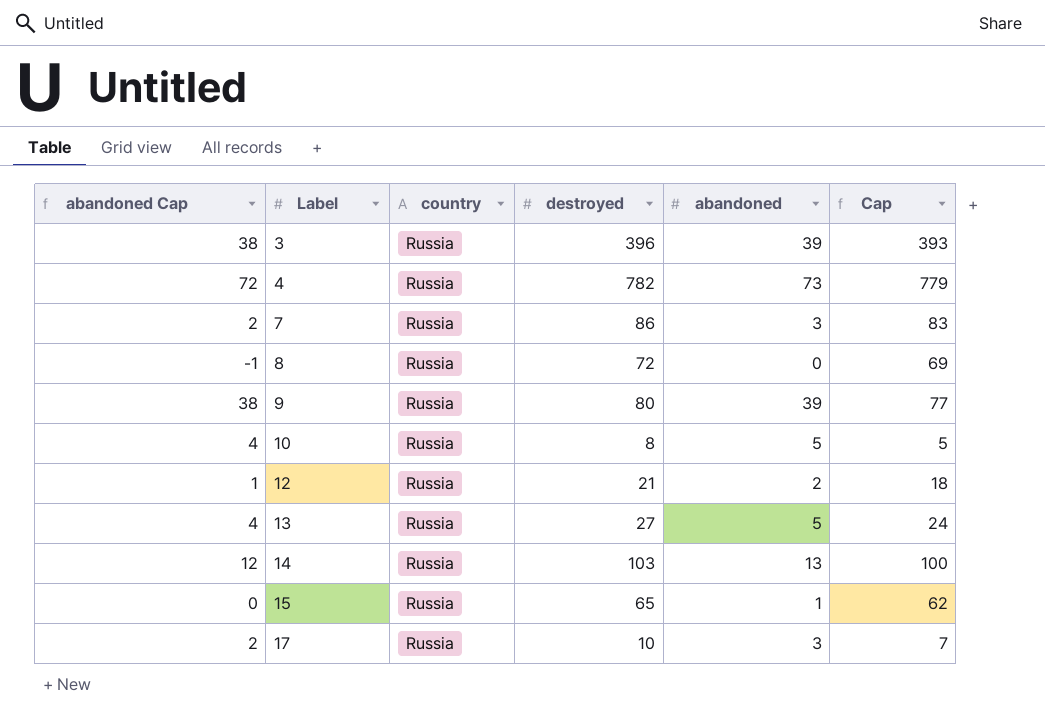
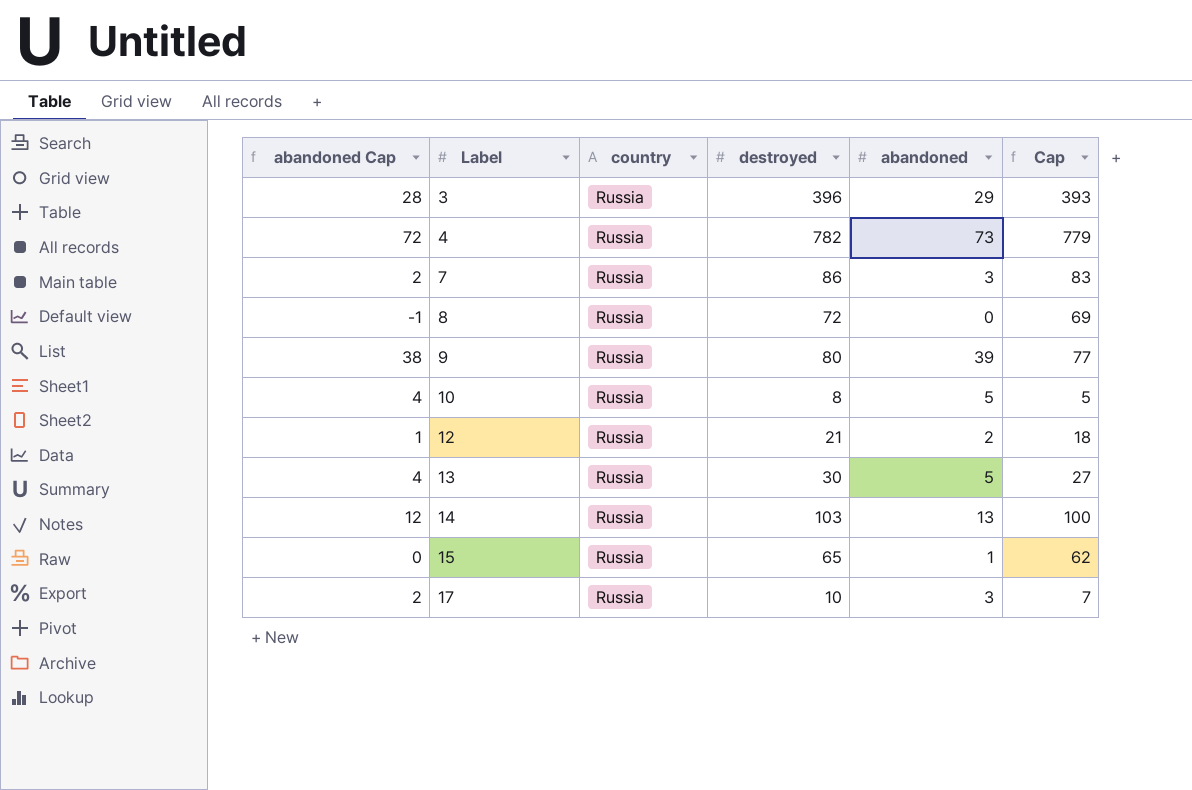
3 | abandoned Cap: 38 -> 28
3 | abandoned: 39 -> 29
13 | destroyed: 27 -> 30
13 | Cap: 24 -> 27

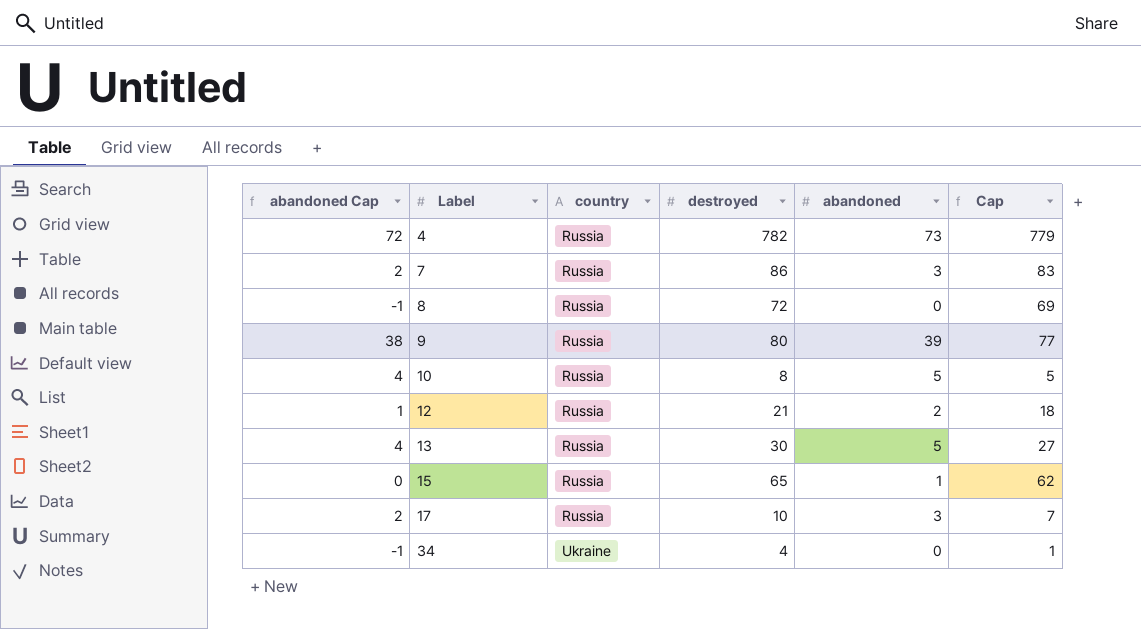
row 3: 28 | Russia | 396 | 29 | 393 -> none
row 14: 12 | Russia | 103 | 13 | 100 -> none
row 34: none -> -1 | Ukraine | 4 | 0 | 1

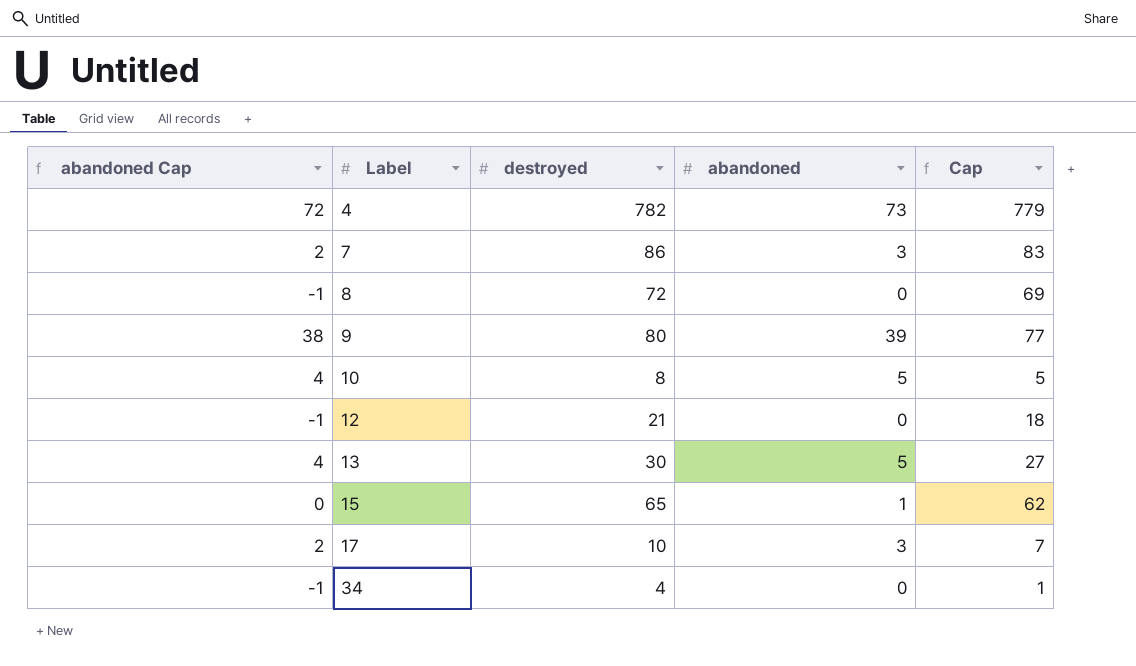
column country | position: 3 -> none
12 | abandoned Cap: 1 -> -1
12 | abandoned: 2 -> 0

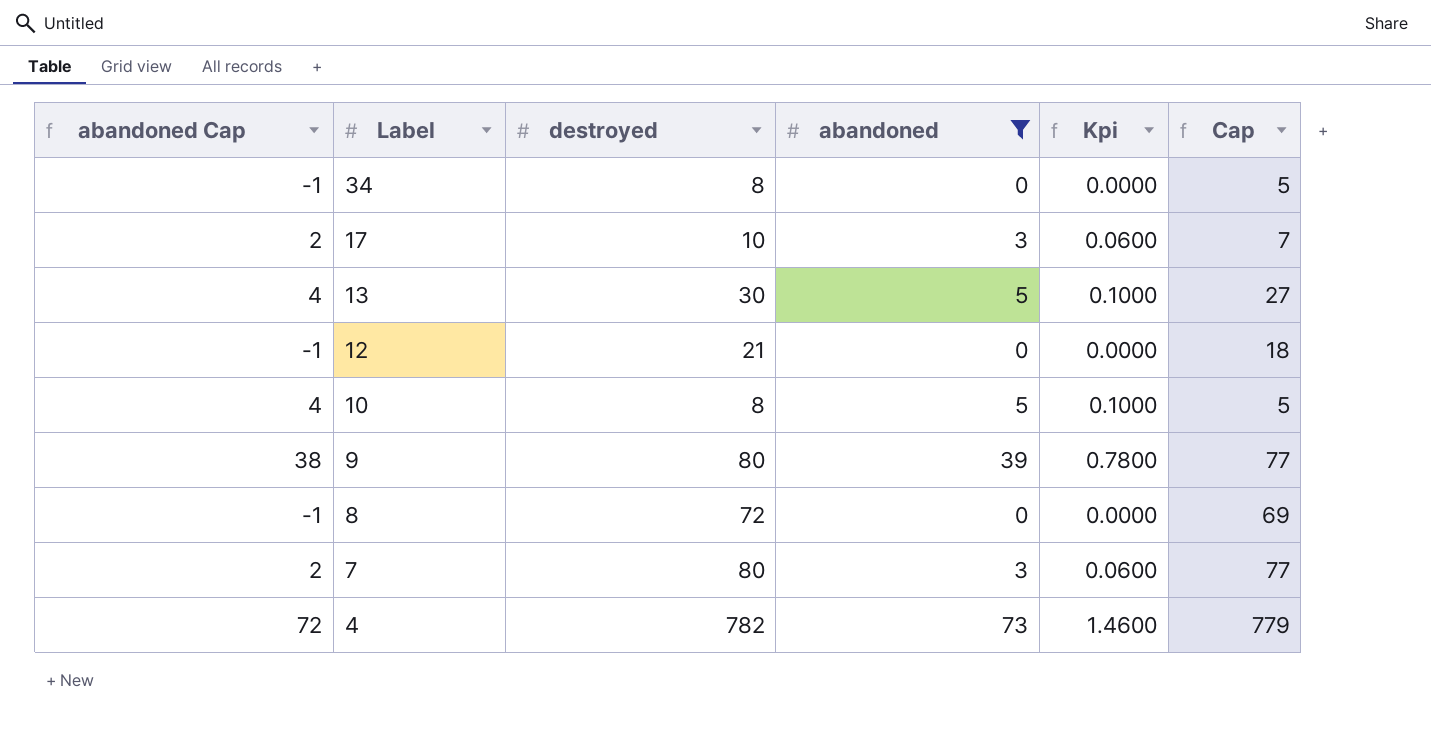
filter: none -> abandoned != 1
row order: Label ascending -> Label descending
column Kpi | formula: none -> [abandoned] * 0.02
34 | destroyed: 4 -> 8
34 | Cap: 1 -> 5
7 | destroyed: 86 -> 80
7 | Cap: 83 -> 77

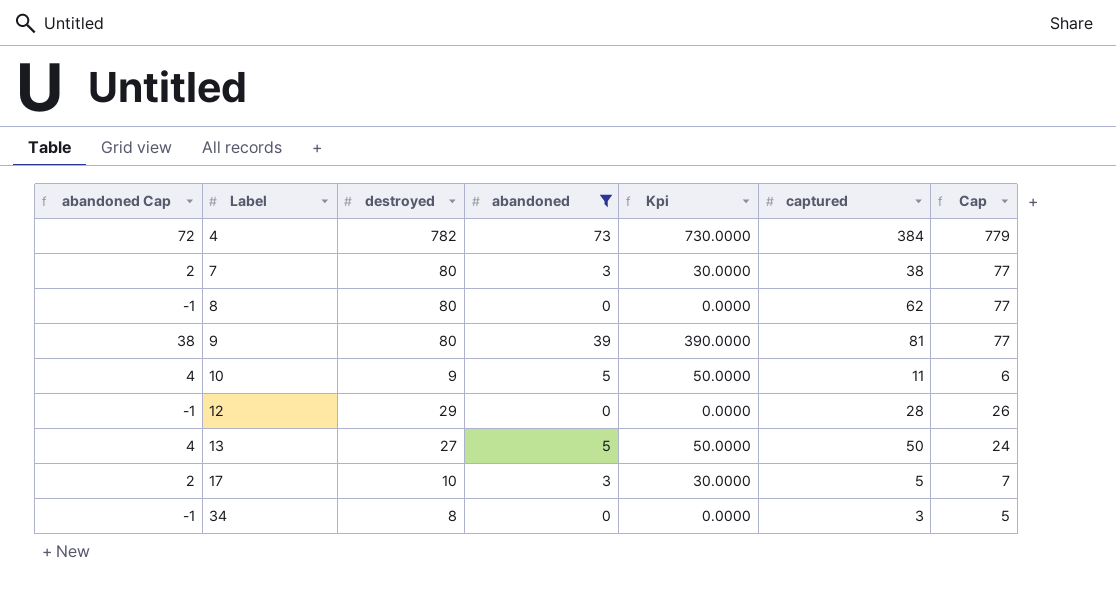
row order: Label descending -> Label ascending
column Kpi | formula: [abandoned] * 0.02 -> [abandoned] * 10
column captured | position: none -> 6
8 | destroyed: 72 -> 80
8 | Cap: 69 -> 77
10 | destroyed: 8 -> 9
10 | Cap: 5 -> 6
12 | destroyed: 21 -> 29
12 | Cap: 18 -> 26
13 | destroyed: 30 -> 27
13 | Cap: 27 -> 24

